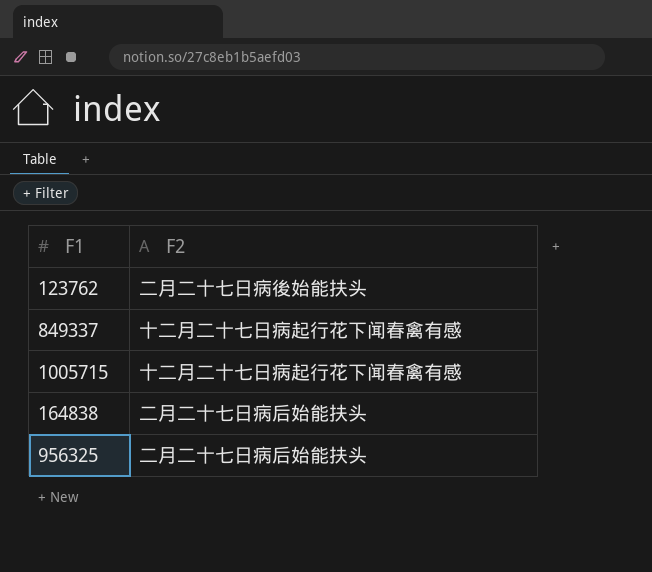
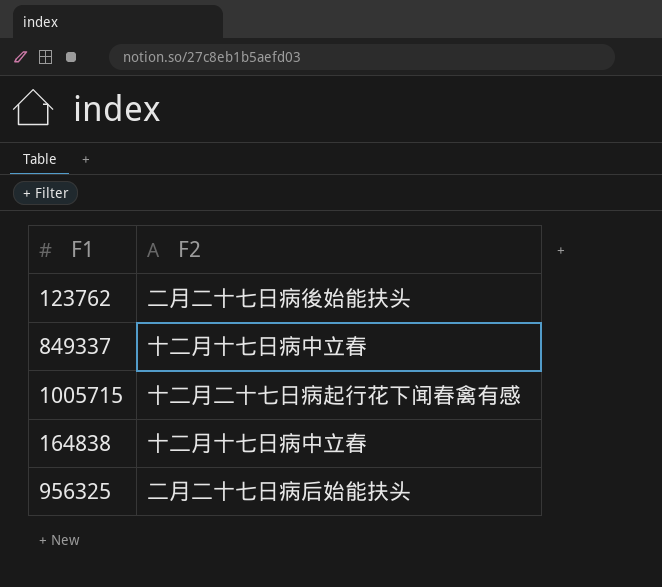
849337 | F2: 十二月二十七日病起行花下闻春禽有感 -> 十二月十七日病中立春
164838 | F2: 二月二十七日病后始能扶头 -> 十二月十七日病中立春

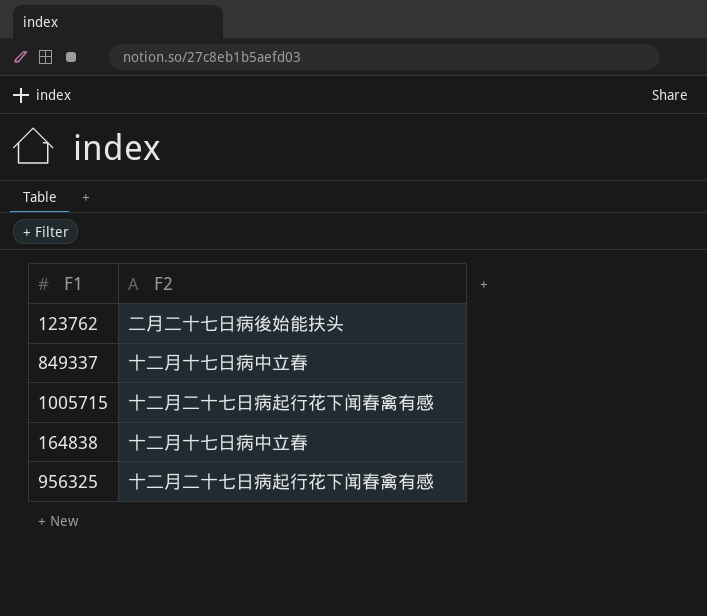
956325 | F2: 二月二十七日病后始能扶头 -> 十二月二十七日病起行花下闻春禽有感

